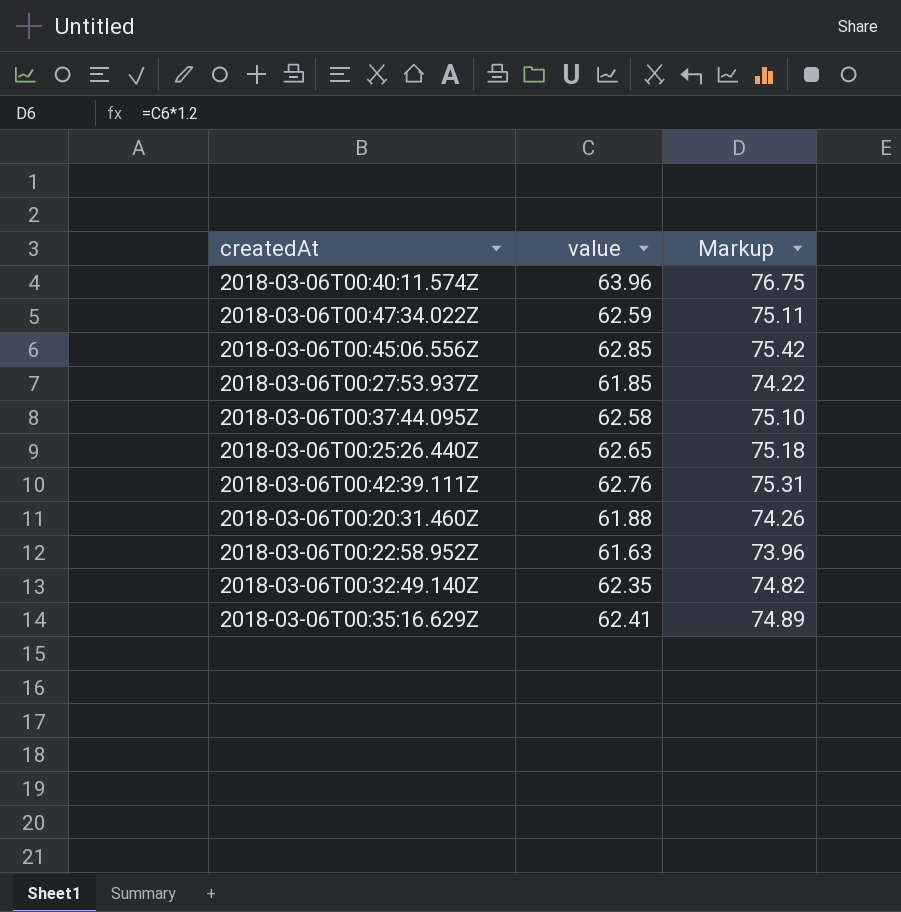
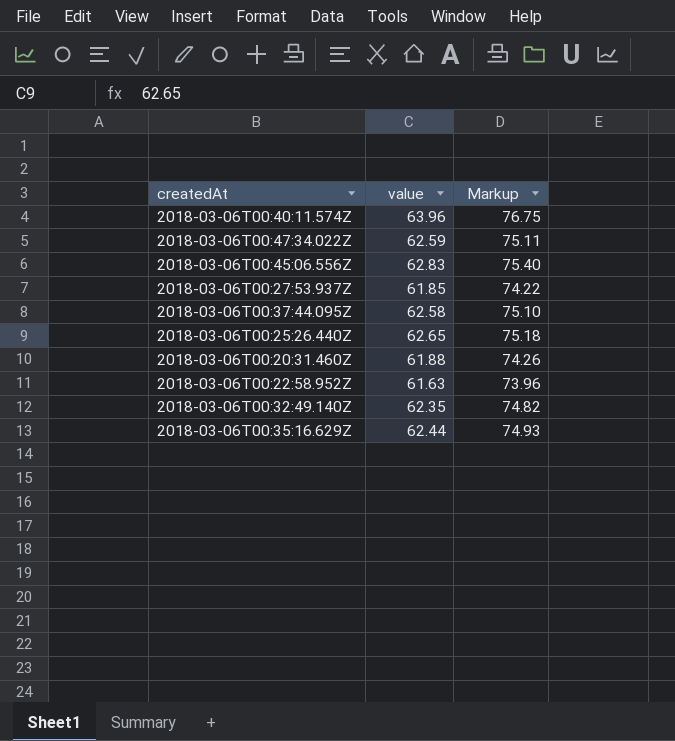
row 2018-03-06T00:42:39.111Z: 62.76 | 75.31 -> none
2018-03-06T00:45:06.556Z | value: 62.85 -> 62.83
2018-03-06T00:45:06.556Z | Markup: 75.42 -> 75.40
2018-03-06T00:35:16.629Z | value: 62.41 -> 62.44
2018-03-06T00:35:16.629Z | Markup: 74.89 -> 74.93

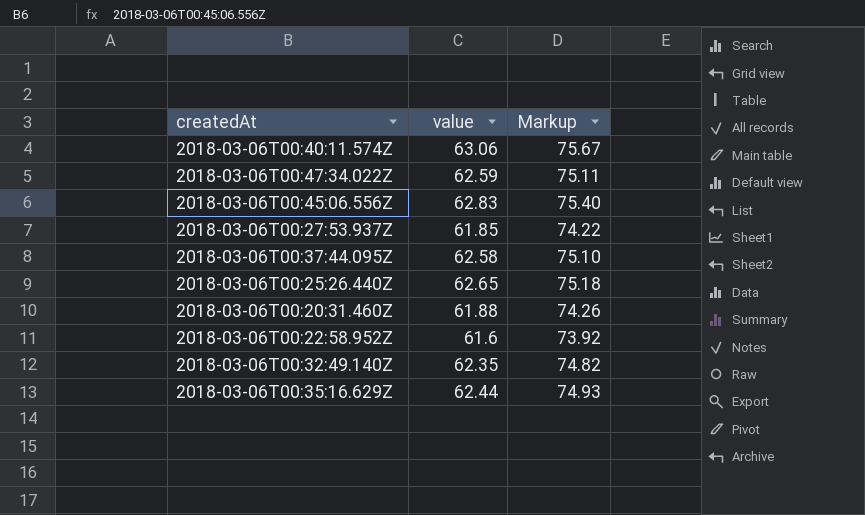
2018-03-06T00:40:11.574Z | value: 63.96 -> 63.06
2018-03-06T00:40:11.574Z | Markup: 76.75 -> 75.67
2018-03-06T00:22:58.952Z | value: 61.63 -> 61.6
2018-03-06T00:22:58.952Z | Markup: 73.96 -> 73.92

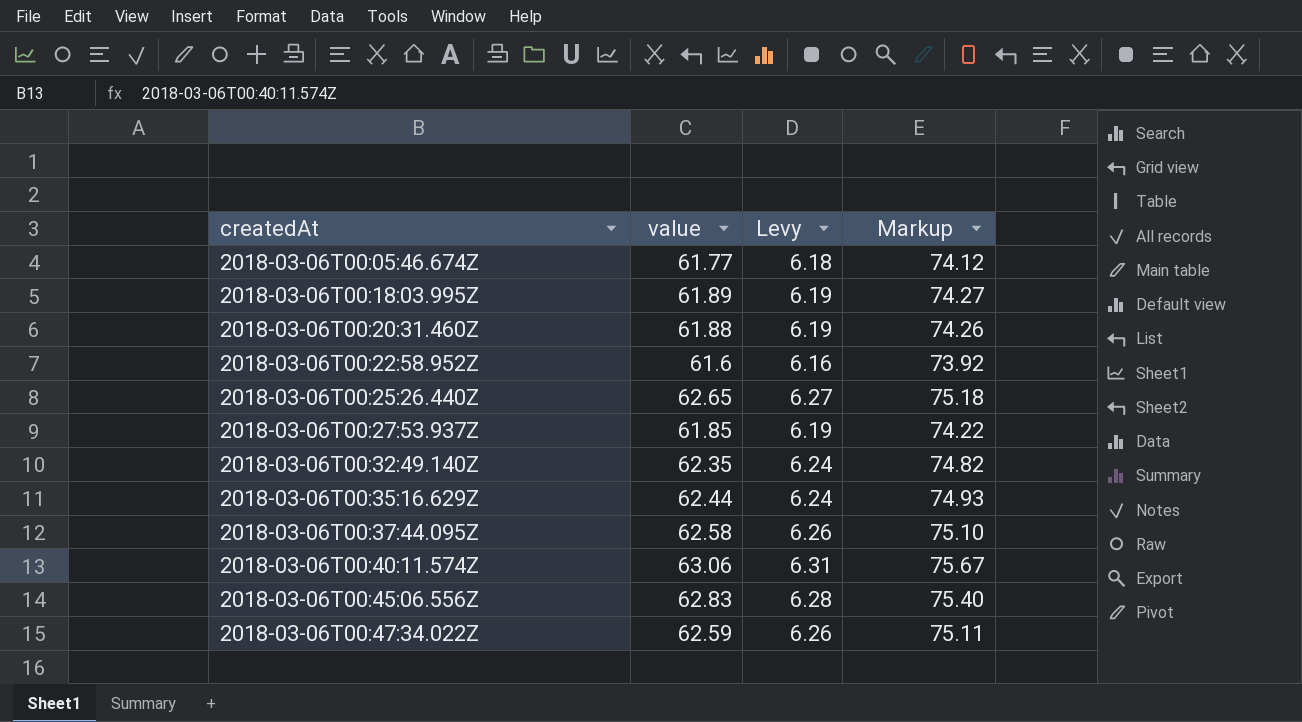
row order: none -> createdAt ascending
column Levy | formula: none -> [value] * 0.1
row 2018-03-06T00:05:46.674Z: none -> 61.77 | 6.18 | 74.12
row 2018-03-06T00:18:03.995Z: none -> 61.89 | 6.19 | 74.27

